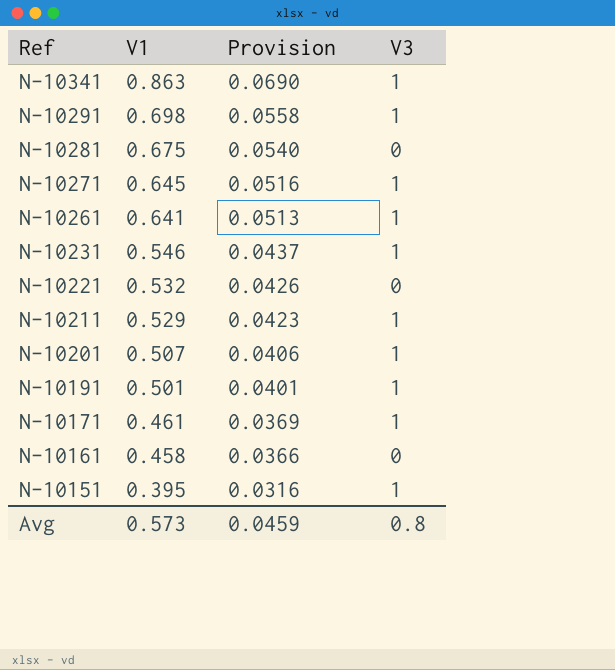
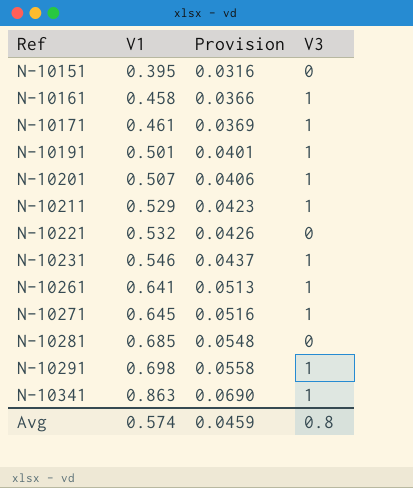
row order: Ref descending -> Ref ascending
N-10151 | V3: 1 -> 0
N-10161 | V3: 0 -> 1
N-10281 | V1: 0.675 -> 0.685
N-10281 | Provision: 0.0540 -> 0.0548
Avg | V1: 0.573 -> 0.574

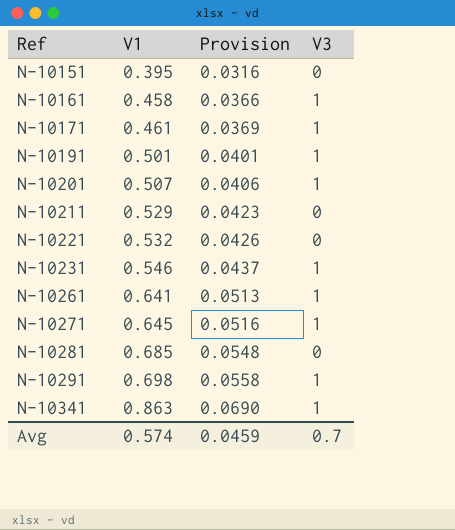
N-10211 | V3: 1 -> 0
Avg | V3: 0.8 -> 0.7

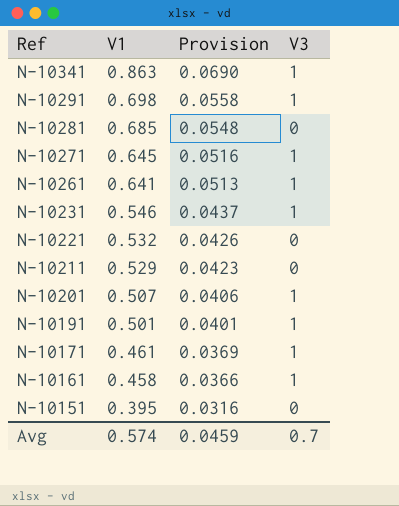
row order: Ref ascending -> Ref descending

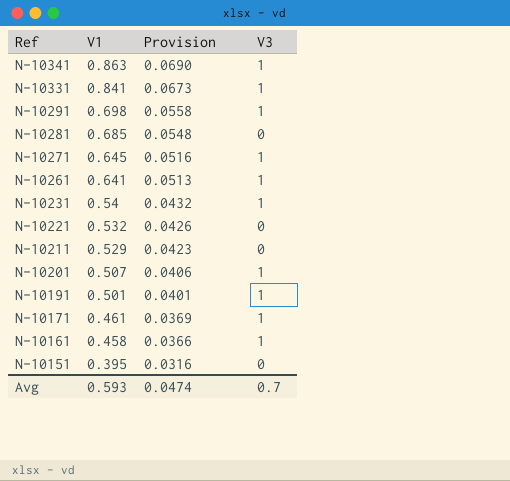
row N-10331: none -> 0.841 | 0.0673 | 1
N-10231 | V1: 0.546 -> 0.54
N-10231 | Provision: 0.0437 -> 0.0432
Avg | V1: 0.574 -> 0.593
Avg | Provision: 0.0459 -> 0.0474

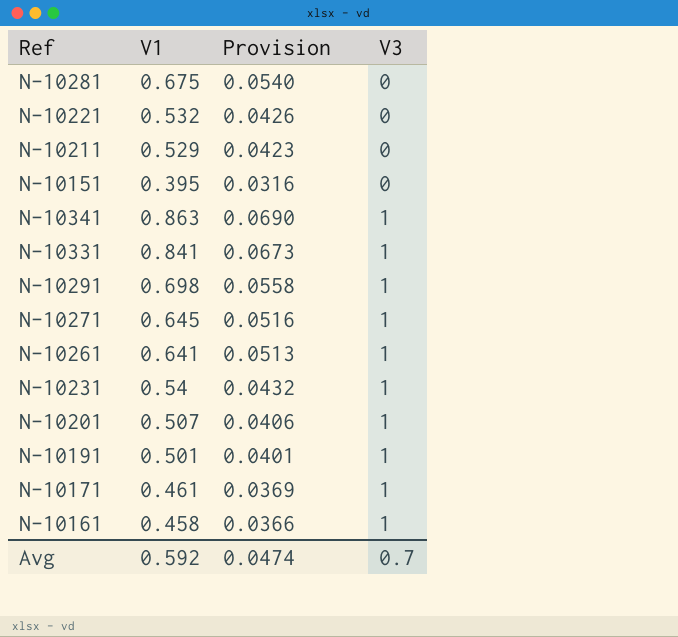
row order: Ref descending -> V3 ascending
N-10281 | V1: 0.685 -> 0.675
N-10281 | Provision: 0.0548 -> 0.0540
Avg | V1: 0.593 -> 0.592

